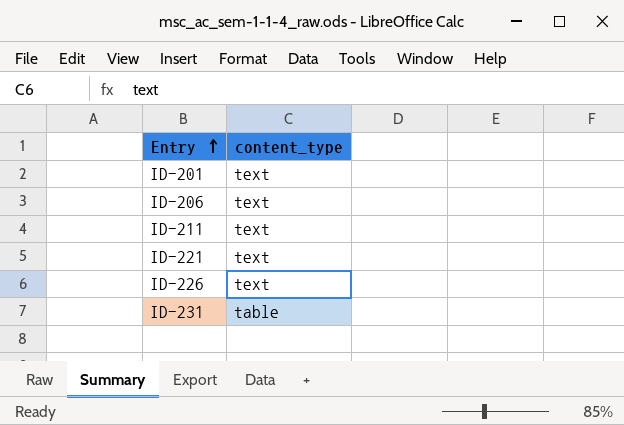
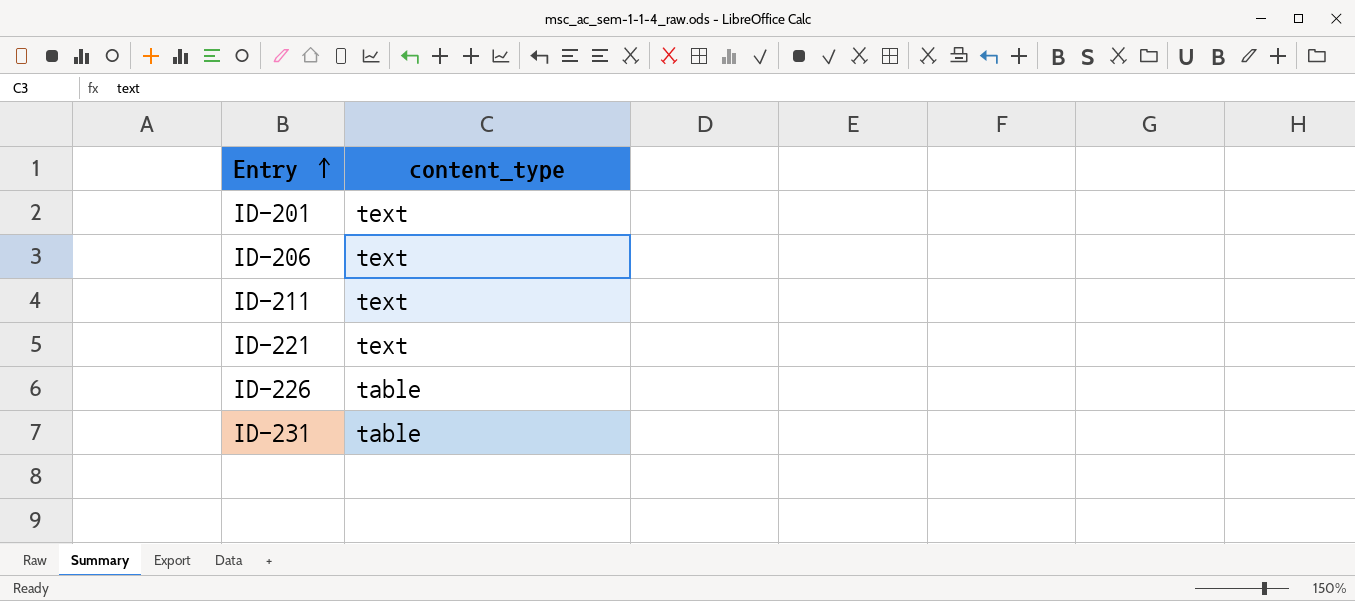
ID-226 | content_type: text -> table

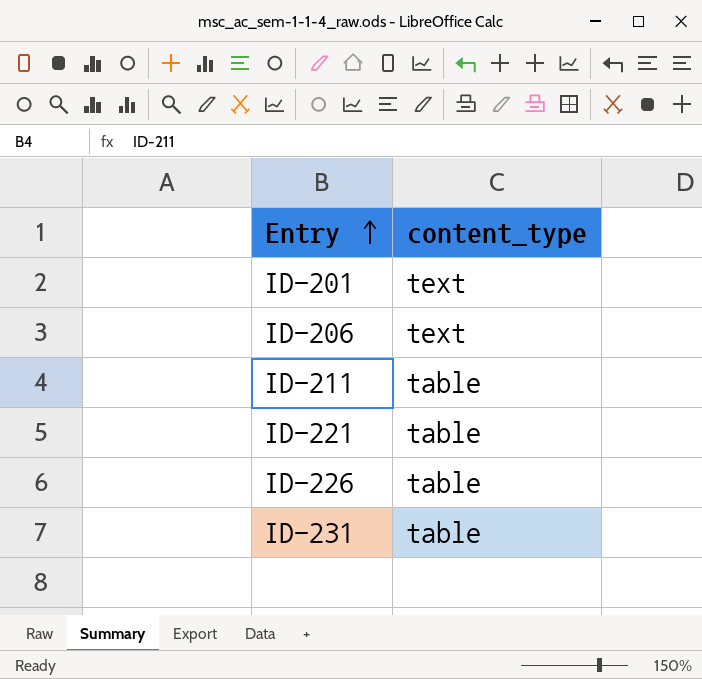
ID-211 | content_type: text -> table
ID-221 | content_type: text -> table

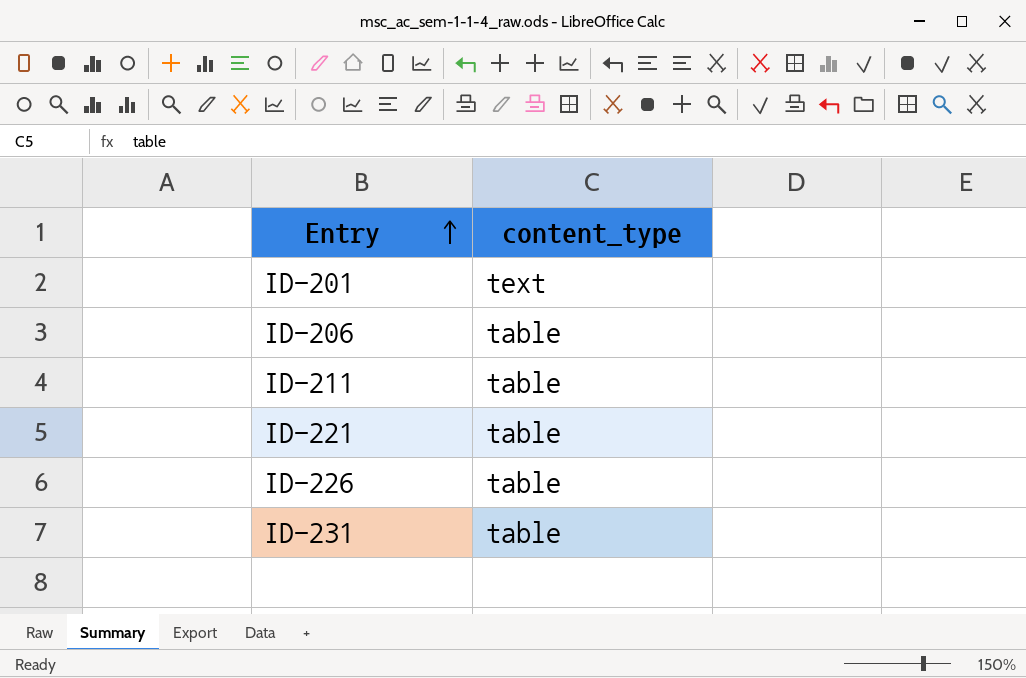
ID-206 | content_type: text -> table

